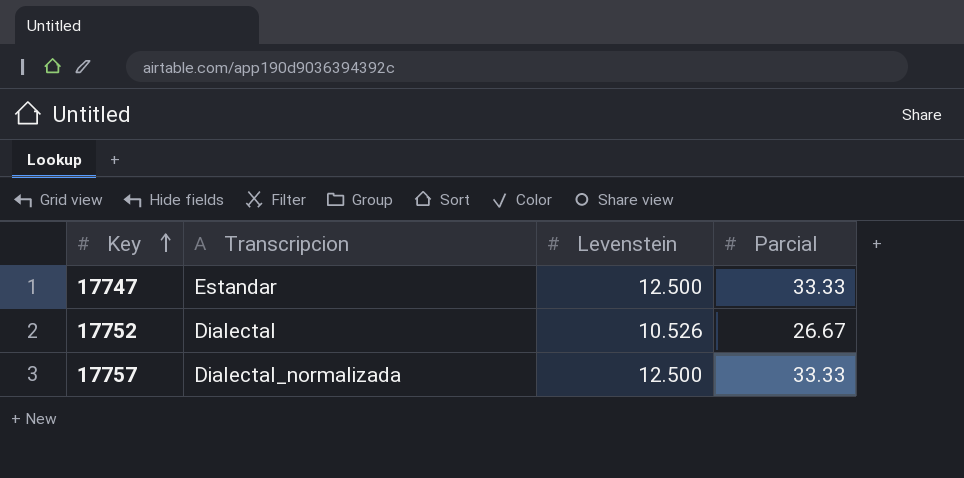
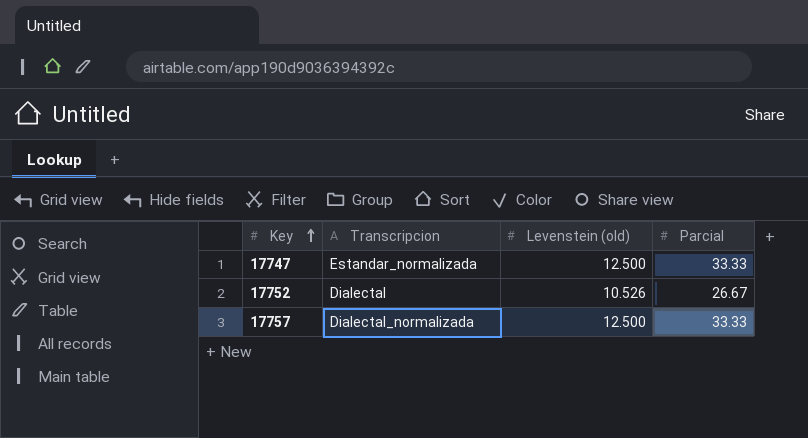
column name: Levenstein -> Levenstein (old)
17747 | Transcripcion: Estandar -> Estandar_normalizada

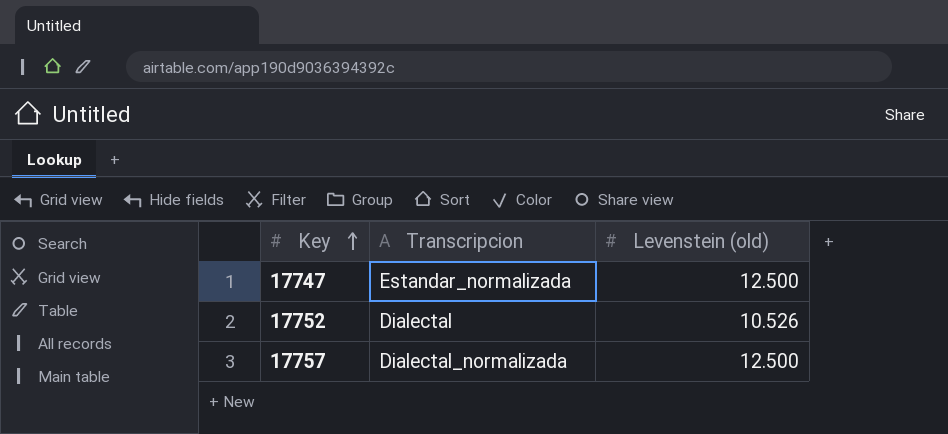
column Parcial | position: 4 -> none

